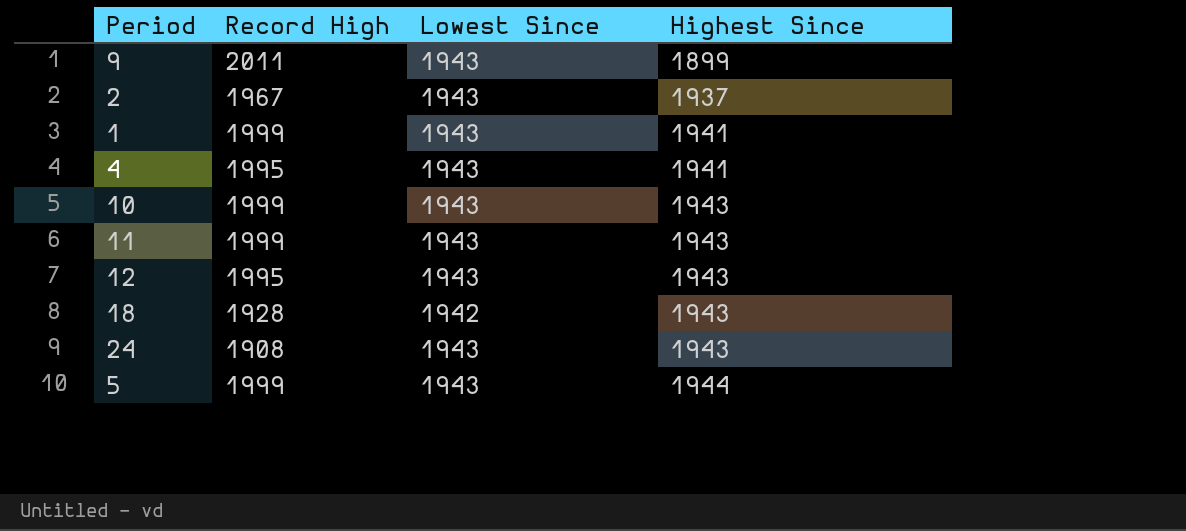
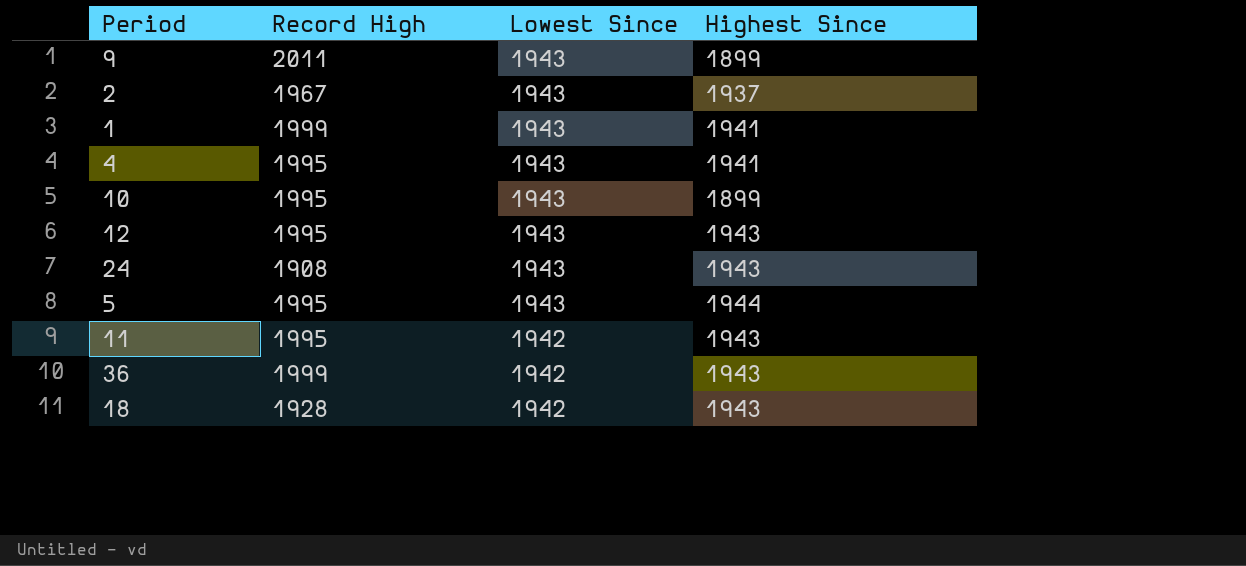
row order: Highest Since ascending -> Lowest Since descending
10 | Record High: 1999 -> 1995
10 | Highest Since: 1943 -> 1899
5 | Record High: 1999 -> 1995
11 | Record High: 1999 -> 1995
11 | Lowest Since: 1943 -> 1942
row 36: none -> 1999 | 1942 | 1943

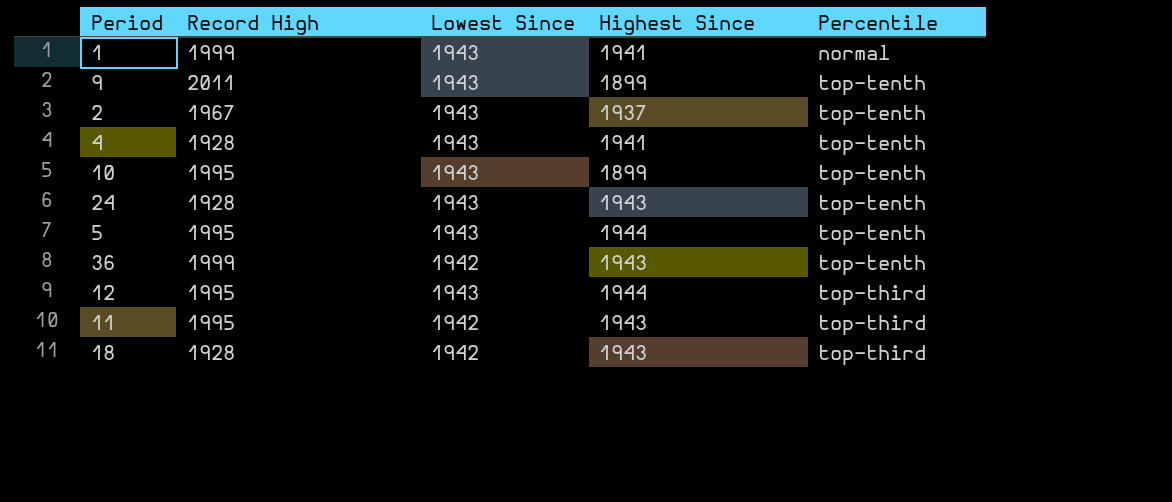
row order: Lowest Since descending -> Percentile ascending
column Percentile | position: none -> 5
4 | Record High: 1995 -> 1928
24 | Record High: 1908 -> 1928
12 | Highest Since: 1943 -> 1944

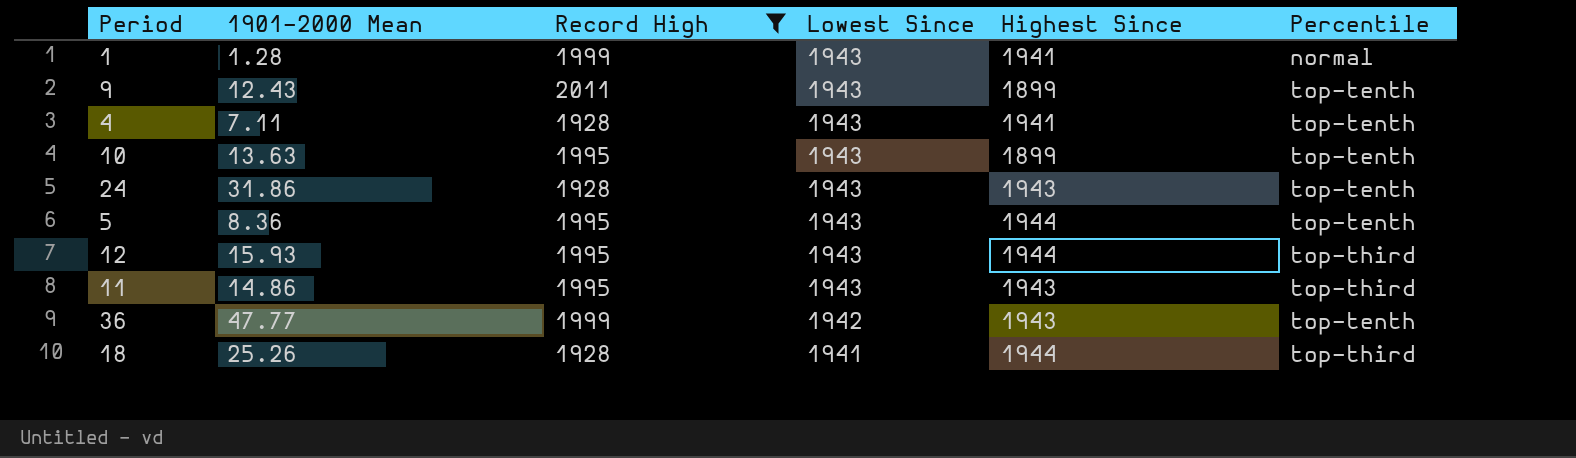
filter: none -> Record High != 1967
row order: Percentile ascending -> Lowest Since descending
column 1901-2000 Mean | position: none -> 2
11 | Lowest Since: 1942 -> 1943
18 | Lowest Since: 1942 -> 1941
18 | Highest Since: 1943 -> 1944

